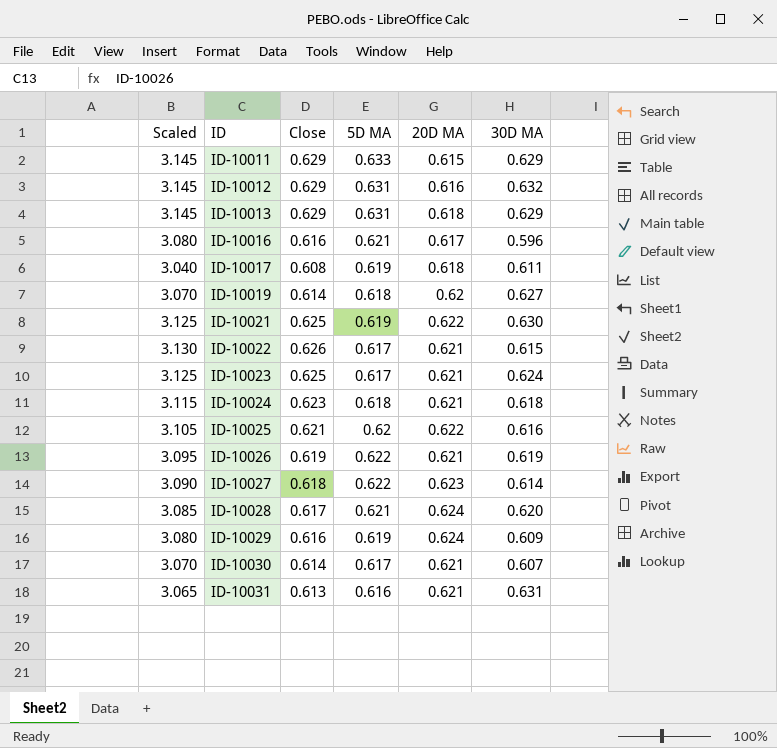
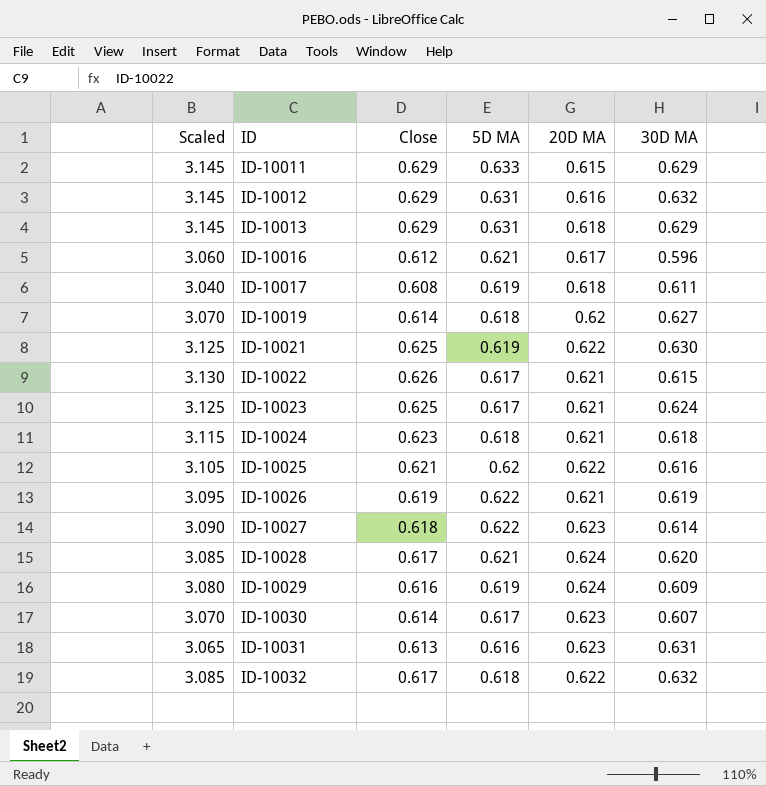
ID-10016 | Scaled: 3.080 -> 3.060
ID-10016 | Close: 0.616 -> 0.612
ID-10030 | 20D MA: 0.621 -> 0.623
ID-10031 | 20D MA: 0.621 -> 0.623
row ID-10032: none -> 3.085 | 0.617 | 0.618 | 0.622 | 0.632

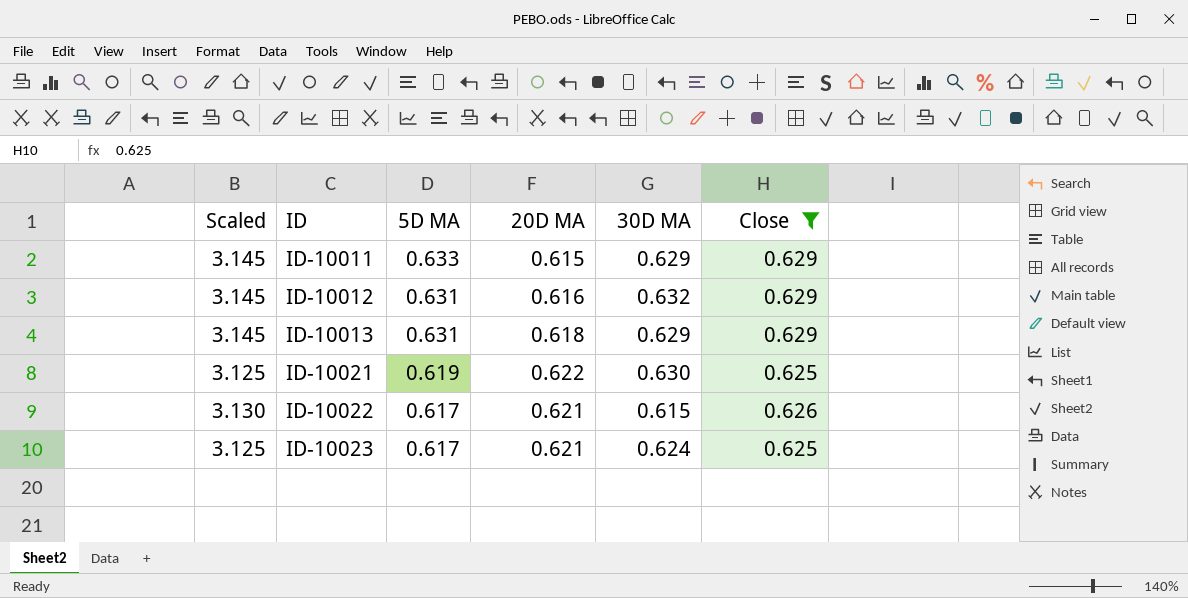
filter: none -> Close >= 0.625
column Close | position: 3 -> 6

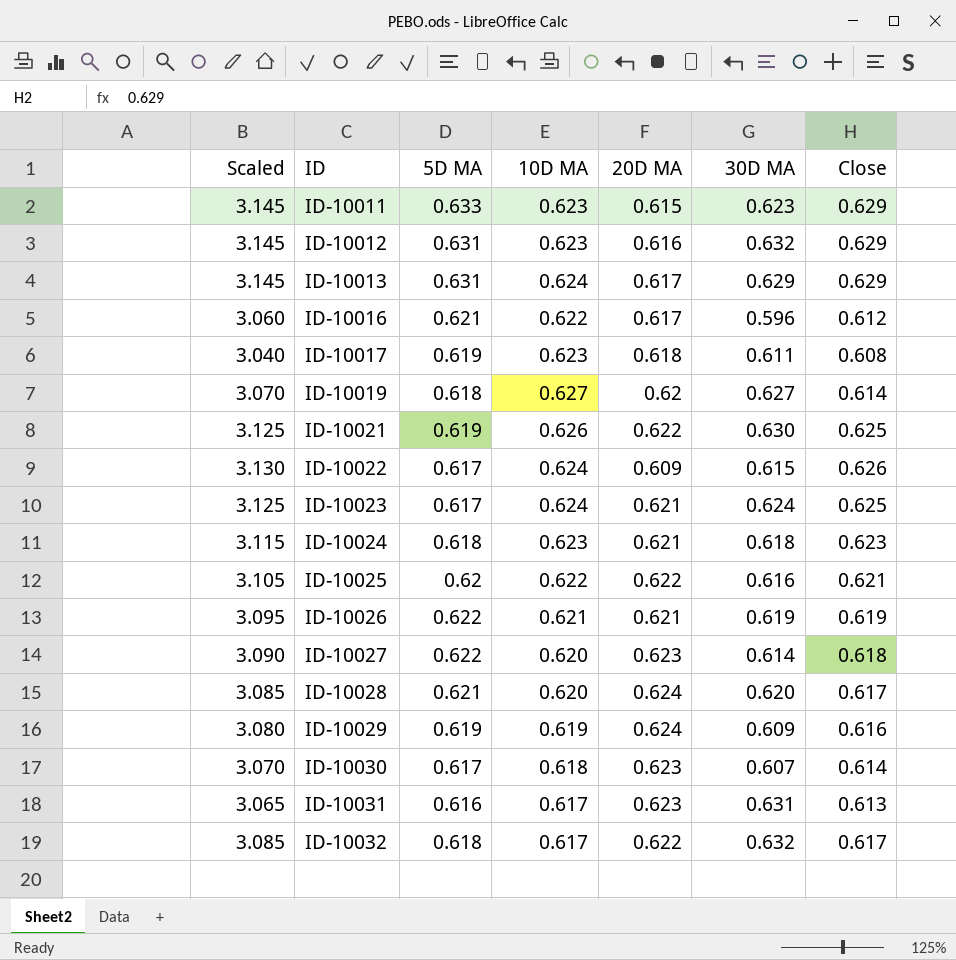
filter: Close >= 0.625 -> none
column 10D MA | position: none -> 4
ID-10011 | 30D MA: 0.629 -> 0.623
ID-10013 | 20D MA: 0.618 -> 0.617
ID-10022 | 20D MA: 0.621 -> 0.609

